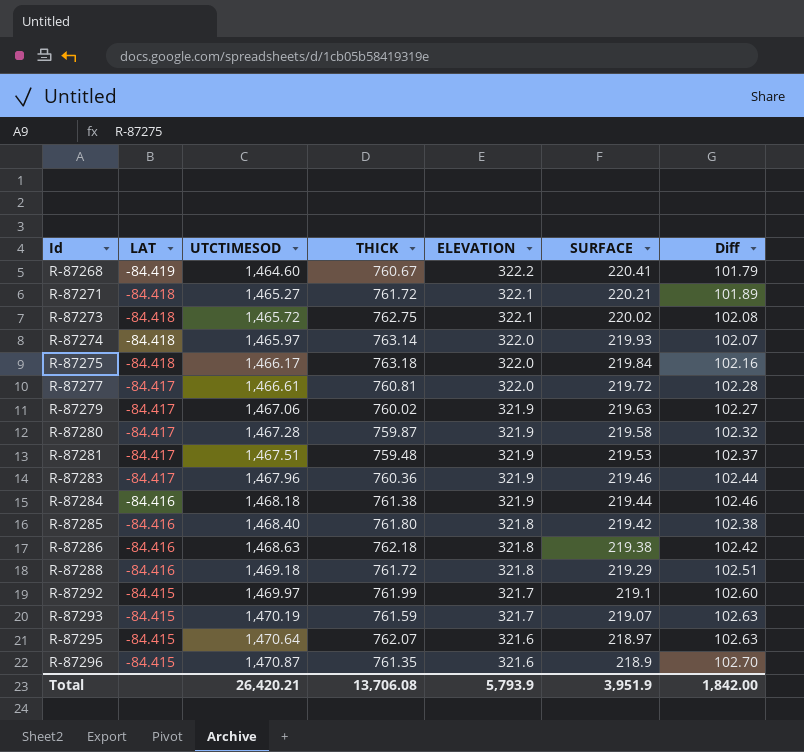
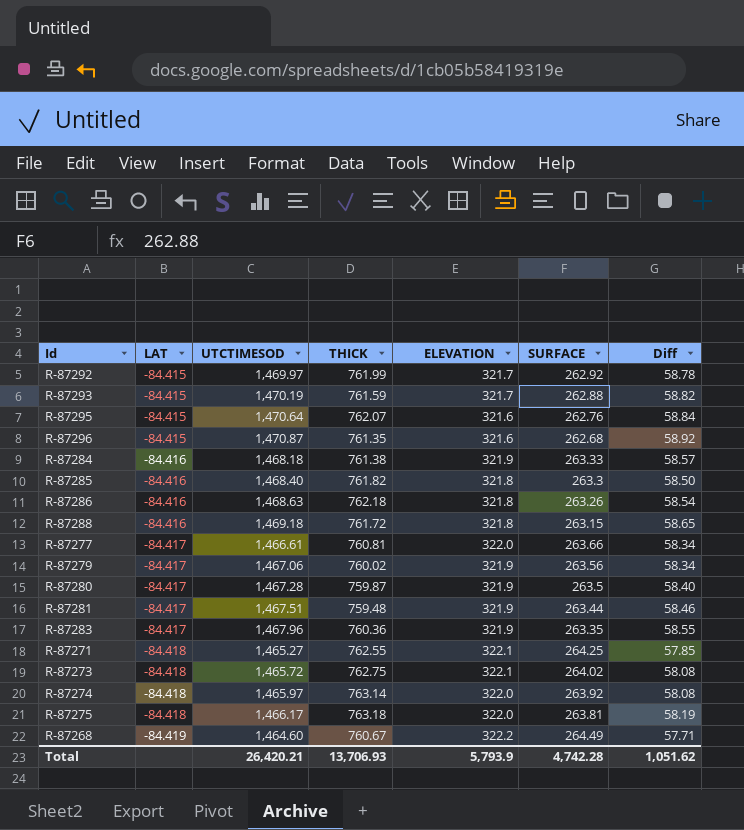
row order: Id ascending -> LAT descending
R-87292 | SURFACE: 219.1 -> 262.92
R-87292 | Diff: 102.60 -> 58.78
R-87293 | SURFACE: 219.07 -> 262.88
R-87293 | Diff: 102.63 -> 58.82
R-87295 | SURFACE: 218.97 -> 262.76
R-87295 | Diff: 102.63 -> 58.84
R-87296 | SURFACE: 218.9 -> 262.68
R-87296 | Diff: 102.70 -> 58.92
R-87284 | SURFACE: 219.44 -> 263.33
R-87284 | Diff: 102.46 -> 58.57
R-87285 | THICK: 761.80 -> 761.82
R-87285 | SURFACE: 219.42 -> 263.3
R-87285 | Diff: 102.38 -> 58.50
R-87286 | SURFACE: 219.38 -> 263.26
R-87286 | Diff: 102.42 -> 58.54
R-87288 | SURFACE: 219.29 -> 263.15
R-87288 | Diff: 102.51 -> 58.65
R-87277 | SURFACE: 219.72 -> 263.66
R-87277 | Diff: 102.28 -> 58.34
R-87279 | SURFACE: 219.63 -> 263.56
R-87279 | Diff: 102.27 -> 58.34
R-87280 | SURFACE: 219.58 -> 263.5
R-87280 | Diff: 102.32 -> 58.40
R-87281 | SURFACE: 219.53 -> 263.44
R-87281 | Diff: 102.37 -> 58.46
R-87283 | SURFACE: 219.46 -> 263.35
R-87283 | Diff: 102.44 -> 58.55
R-87271 | THICK: 761.72 -> 762.55
R-87271 | SURFACE: 220.21 -> 264.25
R-87271 | Diff: 101.89 -> 57.85
R-87273 | SURFACE: 220.02 -> 264.02
R-87273 | Diff: 102.08 -> 58.08
R-87274 | SURFACE: 219.93 -> 263.92
R-87274 | Diff: 102.07 -> 58.08
R-87275 | SURFACE: 219.84 -> 263.81
R-87275 | Diff: 102.16 -> 58.19
R-87268 | SURFACE: 220.41 -> 264.49
R-87268 | Diff: 101.79 -> 57.71
Total | THICK: 13,706.08 -> 13,706.93
Total | SURFACE: 3,951.9 -> 4,742.28
Total | Diff: 1,842.00 -> 1,051.62

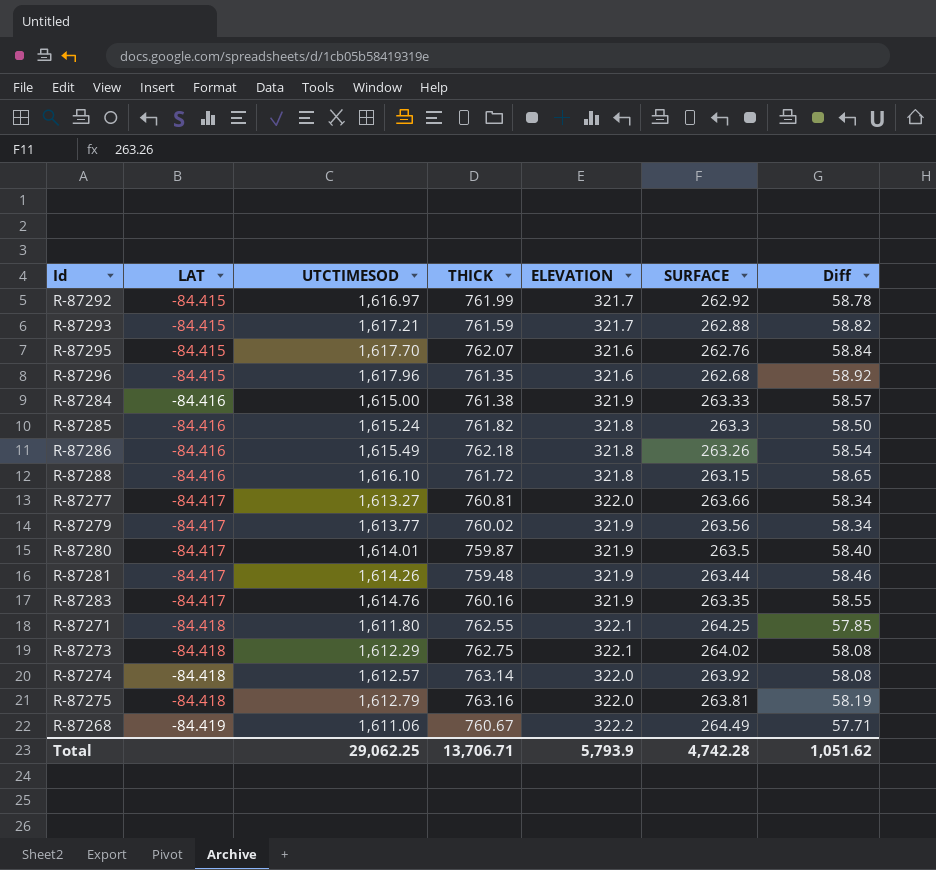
R-87292 | UTCTIMESOD: 1,469.97 -> 1,616.97
R-87293 | UTCTIMESOD: 1,470.19 -> 1,617.21
R-87295 | UTCTIMESOD: 1,470.64 -> 1,617.70
R-87296 | UTCTIMESOD: 1,470.87 -> 1,617.96
R-87284 | UTCTIMESOD: 1,468.18 -> 1,615.00
R-87285 | UTCTIMESOD: 1,468.40 -> 1,615.24
R-87286 | UTCTIMESOD: 1,468.63 -> 1,615.49
R-87288 | UTCTIMESOD: 1,469.18 -> 1,616.10
R-87277 | UTCTIMESOD: 1,466.61 -> 1,613.27
R-87279 | UTCTIMESOD: 1,467.06 -> 1,613.77
R-87280 | UTCTIMESOD: 1,467.28 -> 1,614.01
R-87281 | UTCTIMESOD: 1,467.51 -> 1,614.26
R-87283 | UTCTIMESOD: 1,467.96 -> 1,614.76
R-87283 | THICK: 760.36 -> 760.16
R-87271 | UTCTIMESOD: 1,465.27 -> 1,611.80
R-87273 | UTCTIMESOD: 1,465.72 -> 1,612.29
R-87274 | UTCTIMESOD: 1,465.97 -> 1,612.57
R-87275 | UTCTIMESOD: 1,466.17 -> 1,612.79
R-87275 | THICK: 763.18 -> 763.16
R-87268 | UTCTIMESOD: 1,464.60 -> 1,611.06
Total | UTCTIMESOD: 26,420.21 -> 29,062.25
Total | THICK: 13,706.93 -> 13,706.71

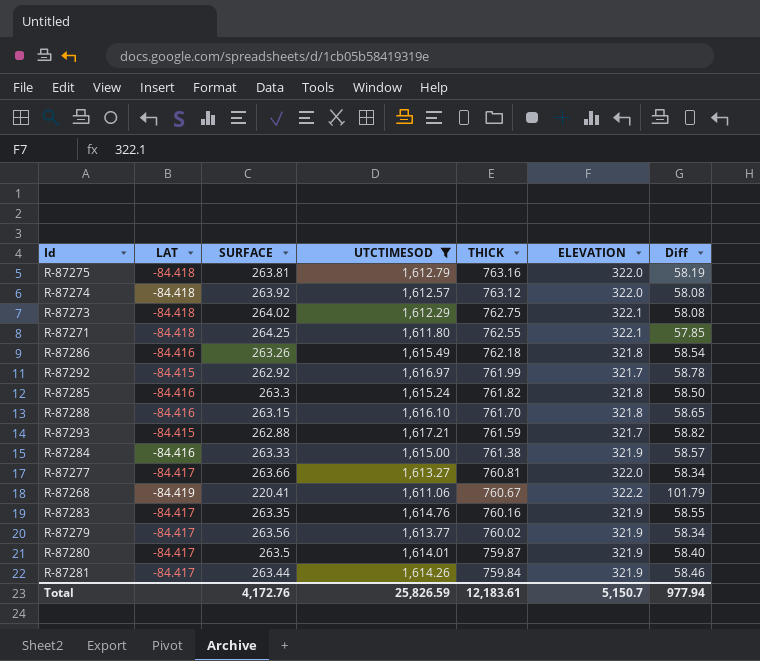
filter: none -> UTCTIMESOD <= 1,617.21
row order: LAT descending -> THICK descending
column SURFACE | position: 6 -> 3
R-87274 | THICK: 763.14 -> 763.12
R-87288 | THICK: 761.72 -> 761.70
R-87268 | SURFACE: 264.49 -> 220.41
R-87268 | Diff: 57.71 -> 101.79
R-87281 | THICK: 759.48 -> 759.84
Total | SURFACE: 4,742.28 -> 4,172.76
Total | UTCTIMESOD: 29,062.25 -> 25,826.59
Total | THICK: 13,706.71 -> 12,183.61
Total | ELEVATION: 5,793.9 -> 5,150.7
Total | Diff: 1,051.62 -> 977.94

